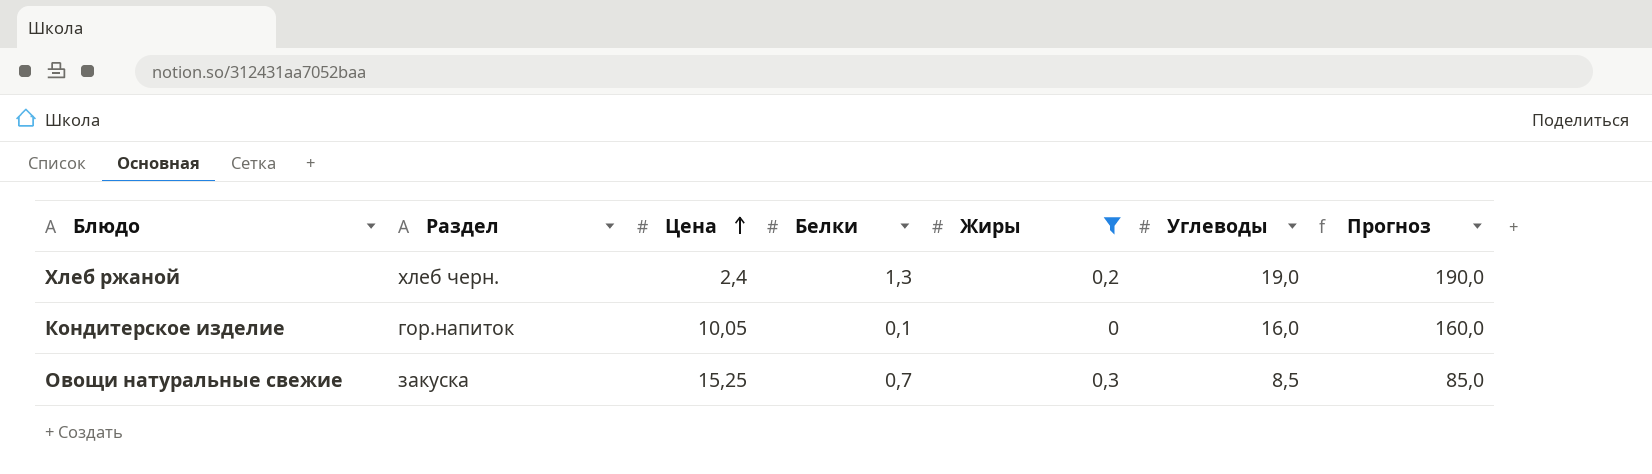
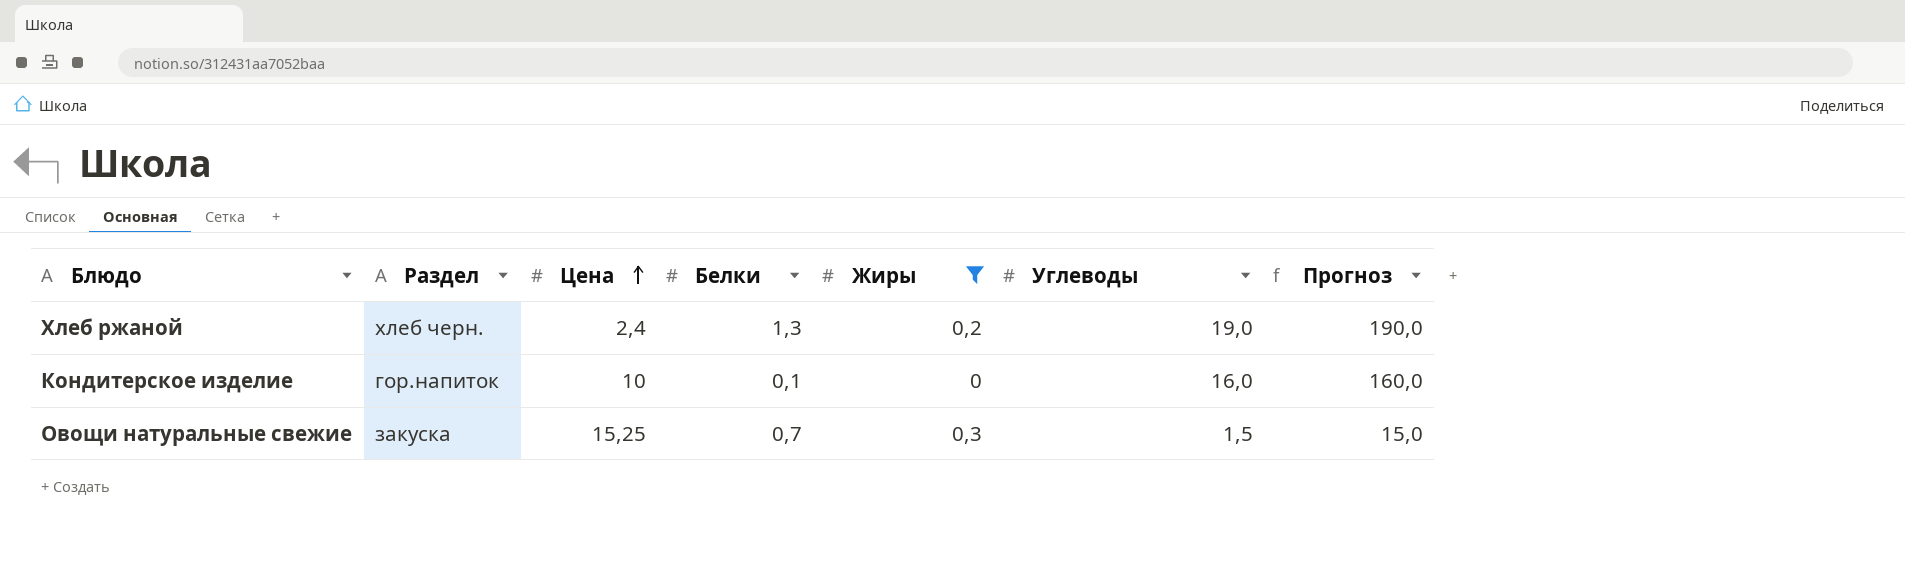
Кондитерское изделие | Цена: 10,05 -> 10
Овощи натуральные свежие | Углеводы: 8,5 -> 1,5
Овощи натуральные свежие | Прогноз: 85,0 -> 15,0

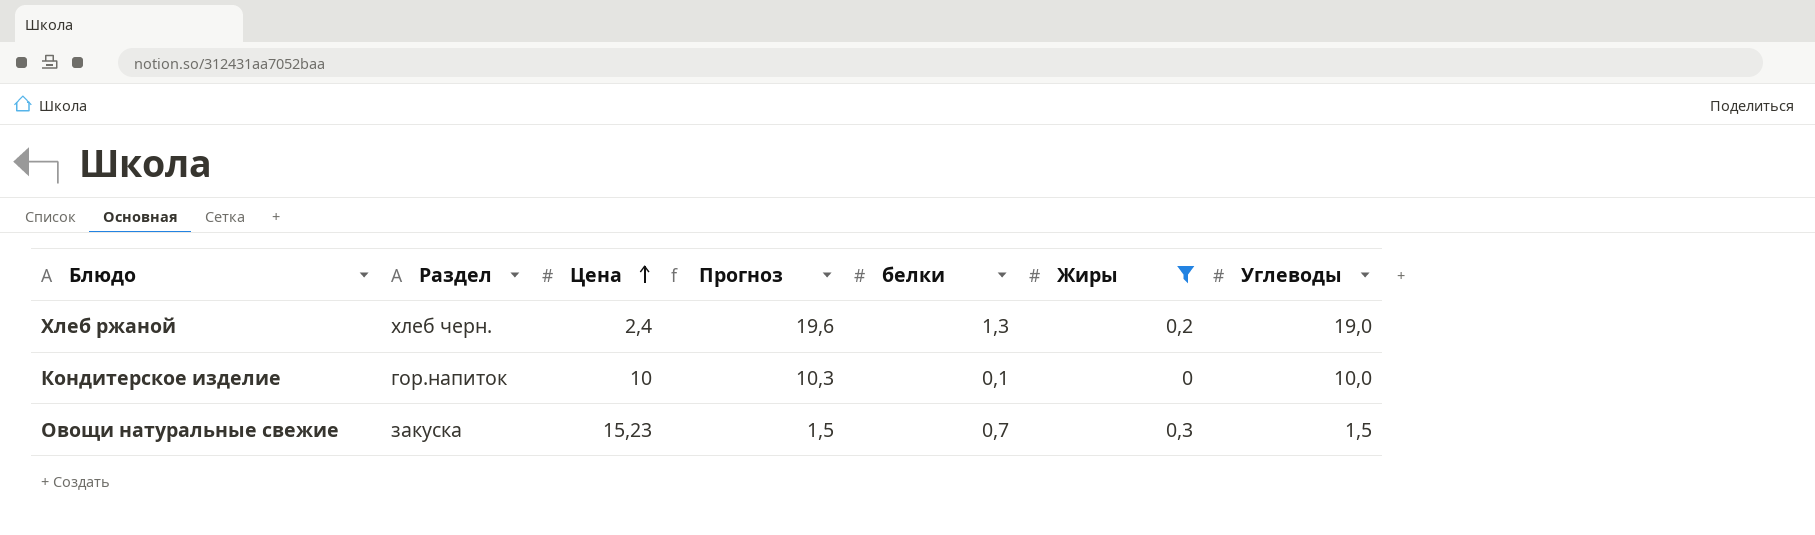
column Прогноз | formula: [Углеводы] * 10 -> [Углеводы] * 1,03
column Прогноз | position: 7 -> 4
column name: Белки -> белки
Кондитерское изделие | Углеводы: 16,0 -> 10,0
Овощи натуральные свежие | Цена: 15,25 -> 15,23

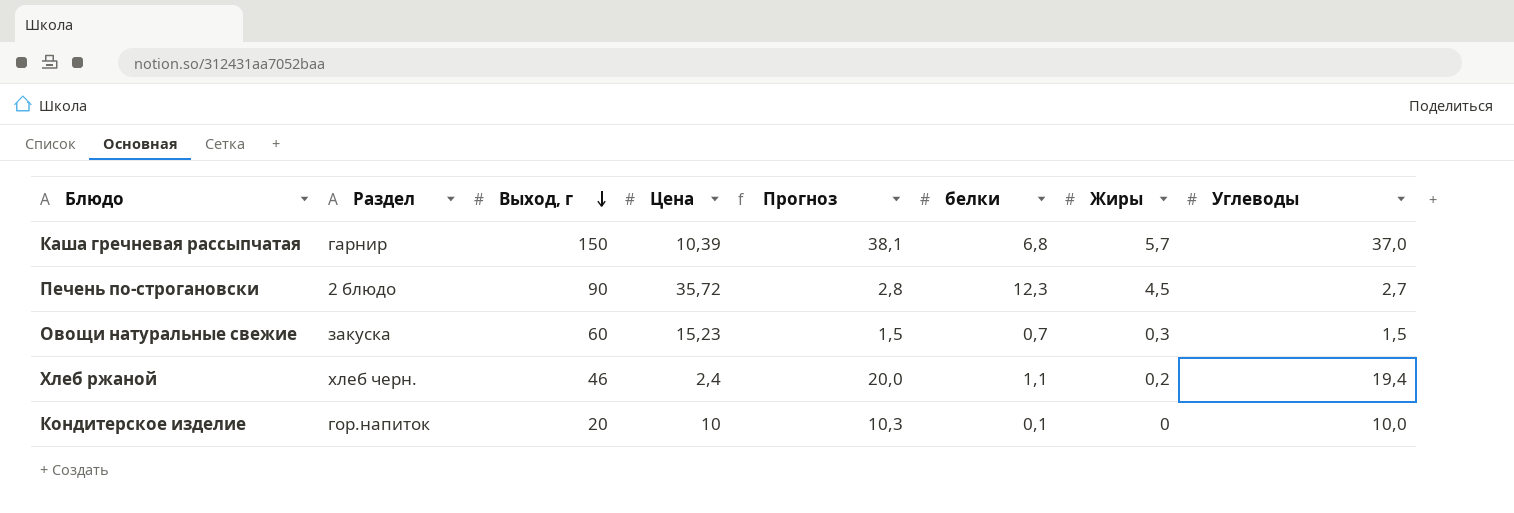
filter: Жиры <= 0,3 -> none
row order: Цена ascending -> Выход, г descending
column Выход, г | position: none -> 3
Хлеб ржаной | Прогноз: 19,6 -> 20,0
Хлеб ржаной | белки: 1,3 -> 1,1
Хлеб ржаной | Углеводы: 19,0 -> 19,4

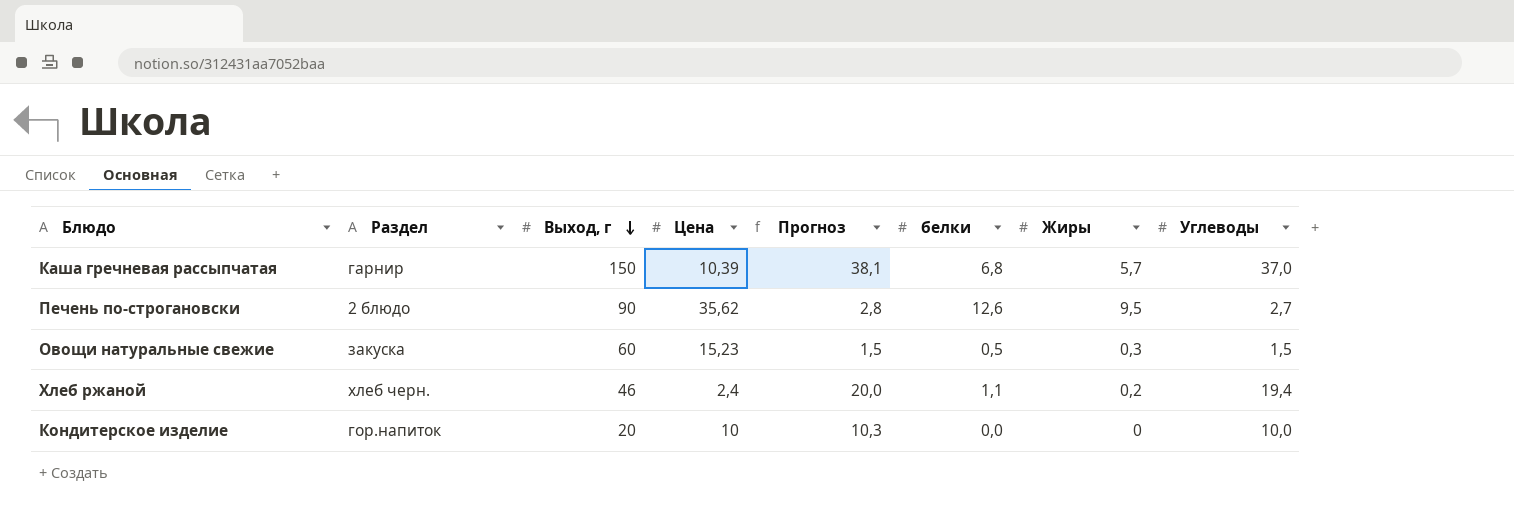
Печень по-строгановски | Цена: 35,72 -> 35,62
Печень по-строгановски | белки: 12,3 -> 12,6
Печень по-строгановски | Жиры: 4,5 -> 9,5
Овощи натуральные свежие | белки: 0,7 -> 0,5
Кондитерское изделие | белки: 0,1 -> 0,0

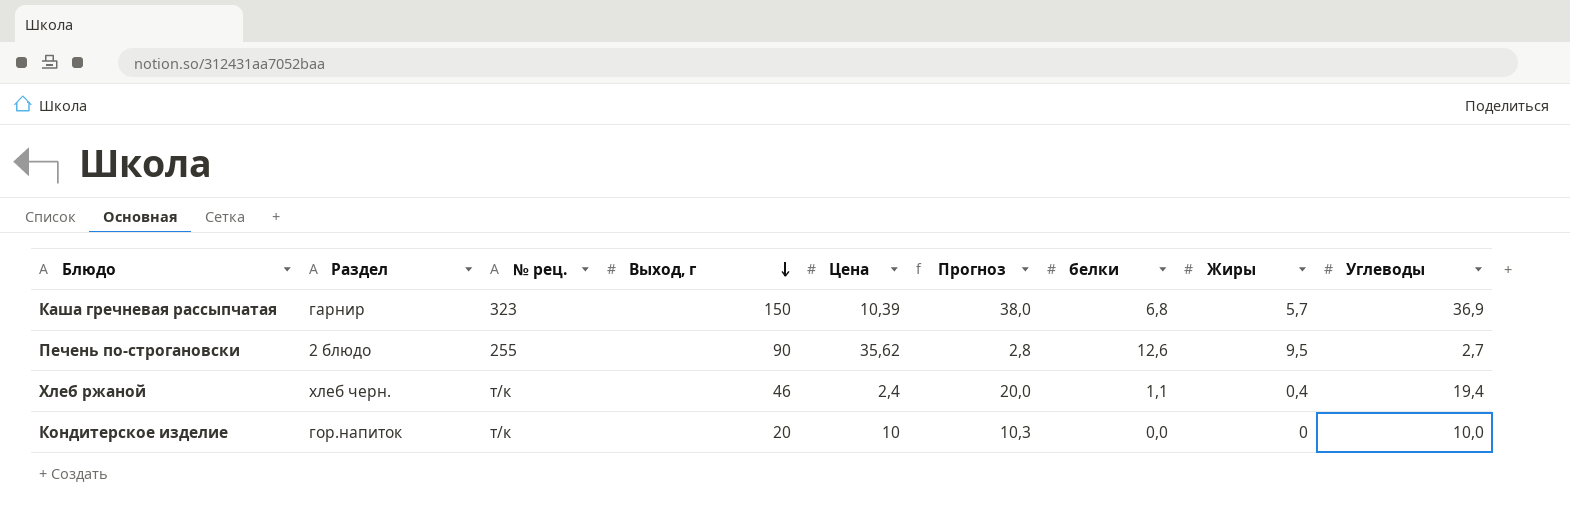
column № рец. | position: none -> 3
row Овощи натуральные свежие: закуска | 60 | 15,23 | 1,5 | 0,5 | 0,3 | 1,5 -> none
Каша гречневая рассыпчатая | Прогноз: 38,1 -> 38,0
Каша гречневая рассыпчатая | Углеводы: 37,0 -> 36,9
Хлеб ржаной | Жиры: 0,2 -> 0,4

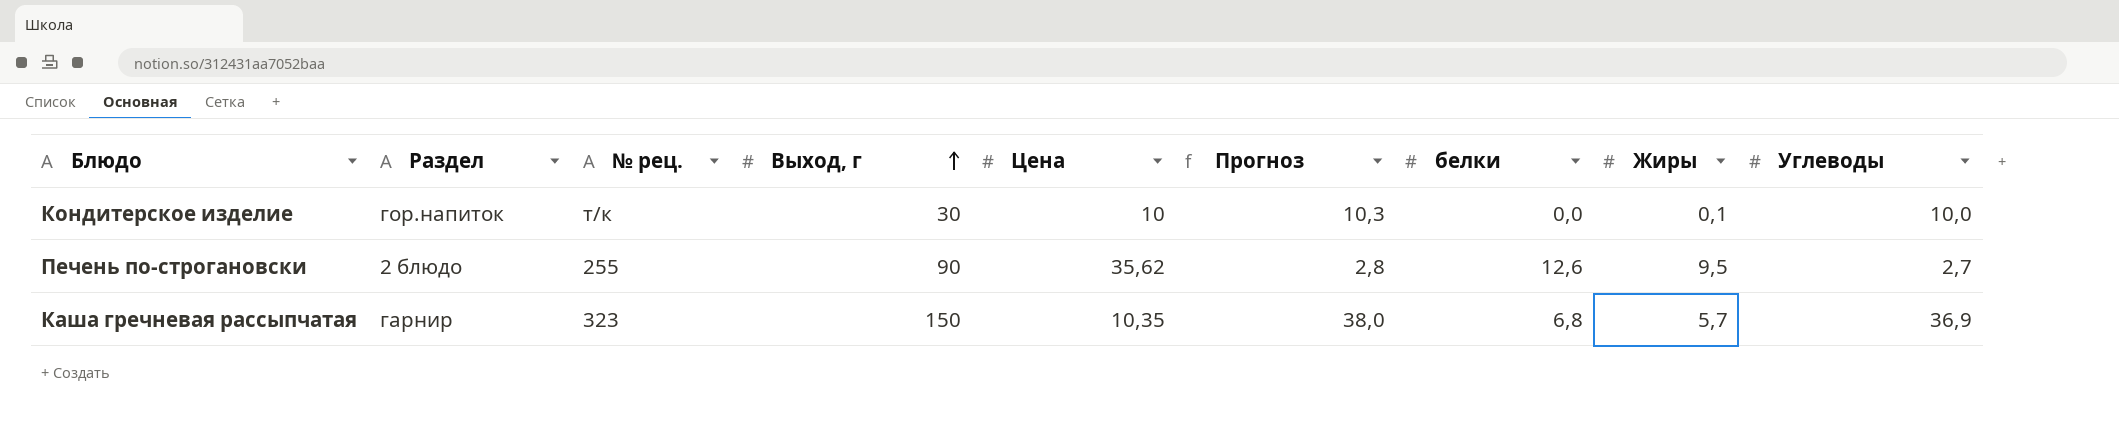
row order: Выход, г descending -> Выход, г ascending
row Хлеб ржаной: хлеб черн. | т/к | 46 | 2,4 | 20,0 | 1,1 | 0,4 | 19,4 -> none
Кондитерское изделие | Выход, г: 20 -> 30
Кондитерское изделие | Жиры: 0 -> 0,1
Каша гречневая рассыпчатая | Цена: 10,39 -> 10,35

